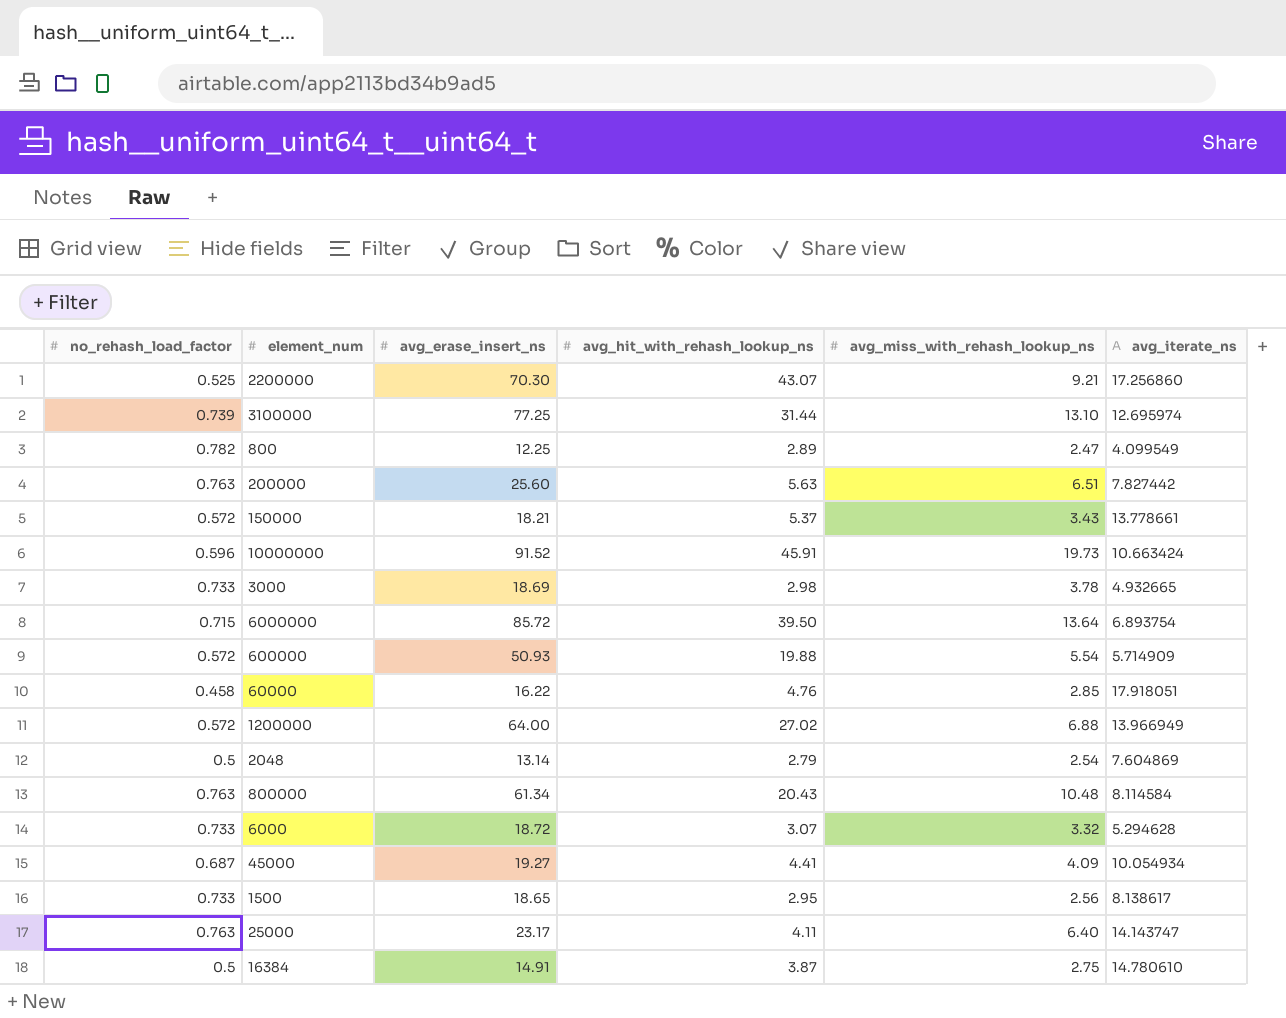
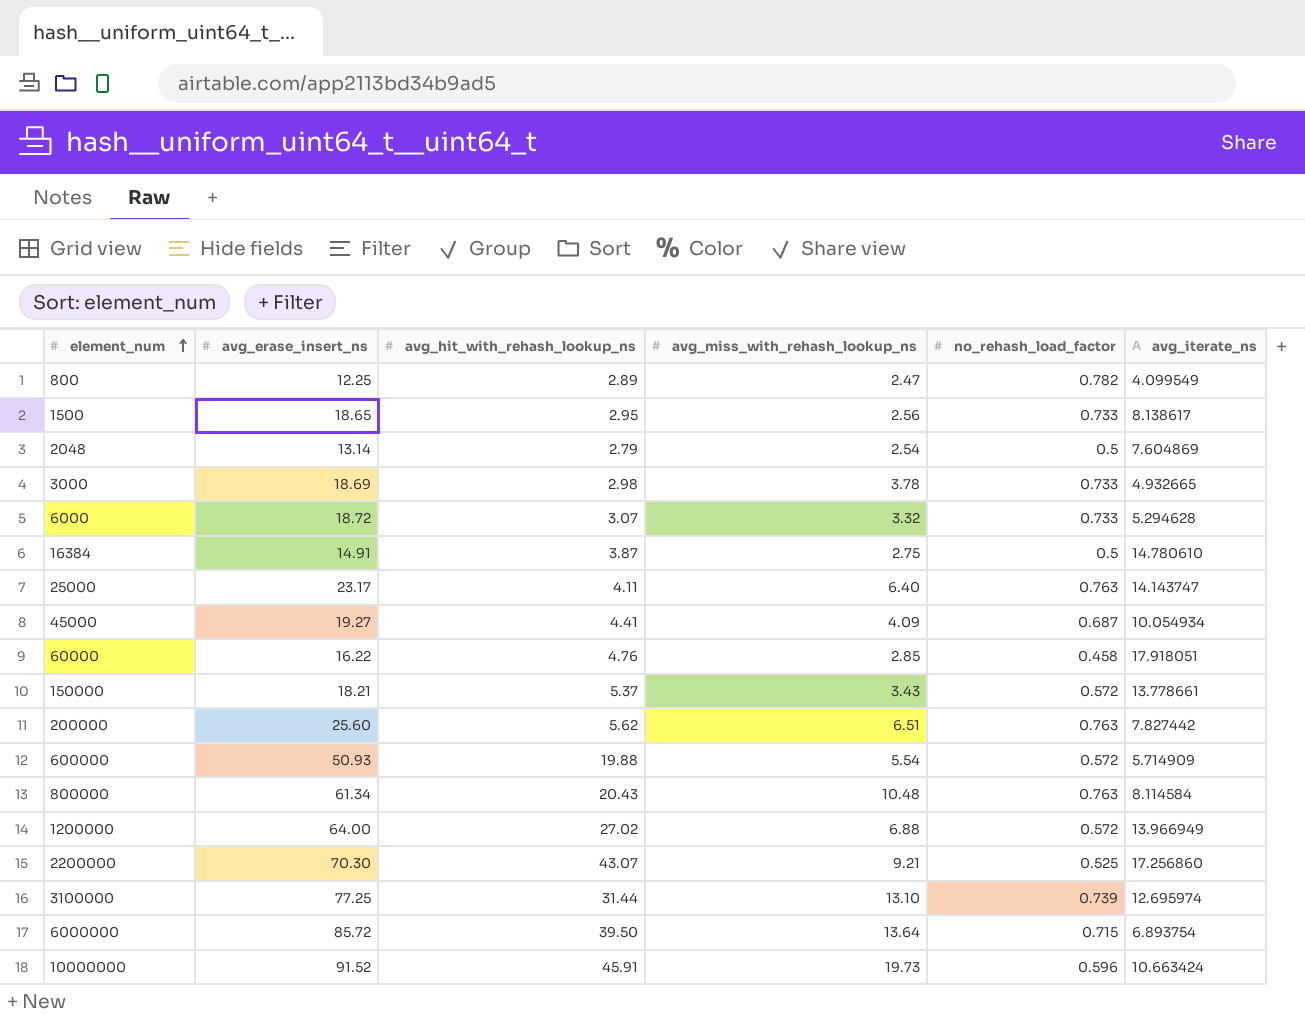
row order: none -> element_num ascending
column no_rehash_load_factor | position: 1 -> 5
200000 | avg_hit_with_rehash_lookup_ns: 5.63 -> 5.62

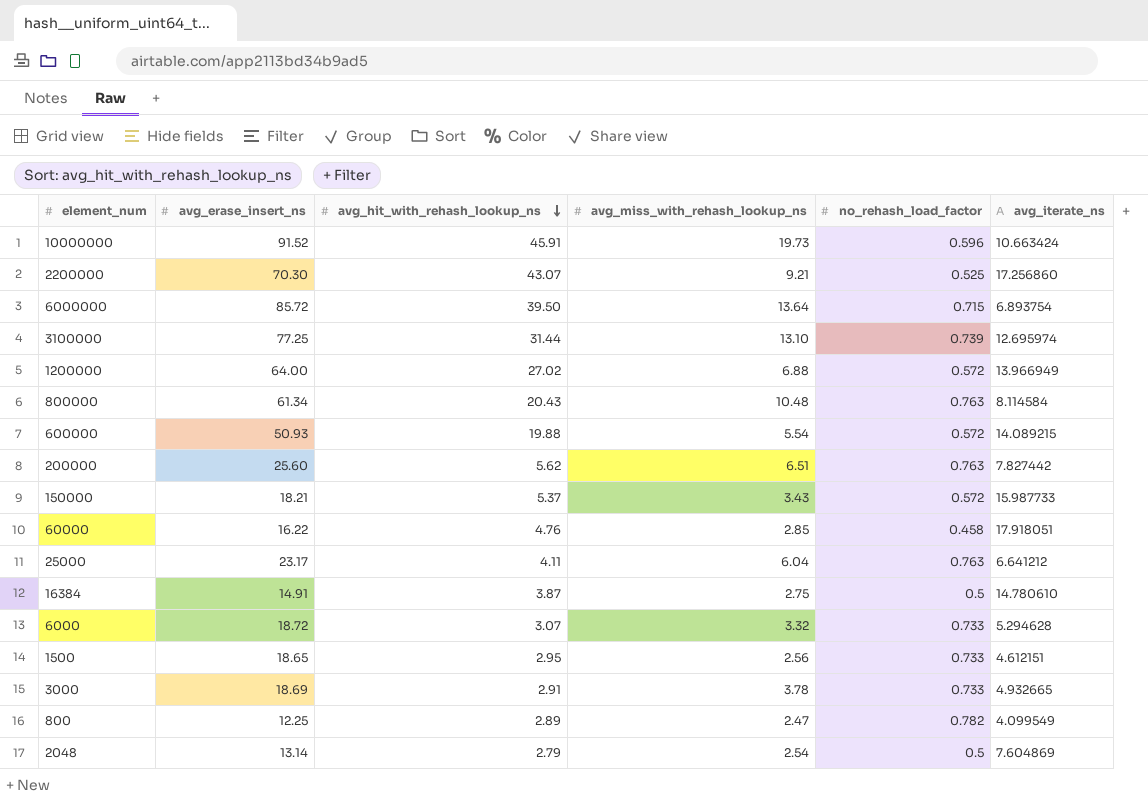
row order: element_num ascending -> avg_hit_with_rehash_lookup_ns descending
row 45000: 19.27 | 4.41 | 4.09 | 0.687 | 10.054934 -> none
600000 | avg_iterate_ns: 5.714909 -> 14.089215
150000 | avg_iterate_ns: 13.778661 -> 15.987733
25000 | avg_miss_with_rehash_lookup_ns: 6.40 -> 6.04
25000 | avg_iterate_ns: 14.143747 -> 6.641212
1500 | avg_iterate_ns: 8.138617 -> 4.612151
3000 | avg_hit_with_rehash_lookup_ns: 2.98 -> 2.91

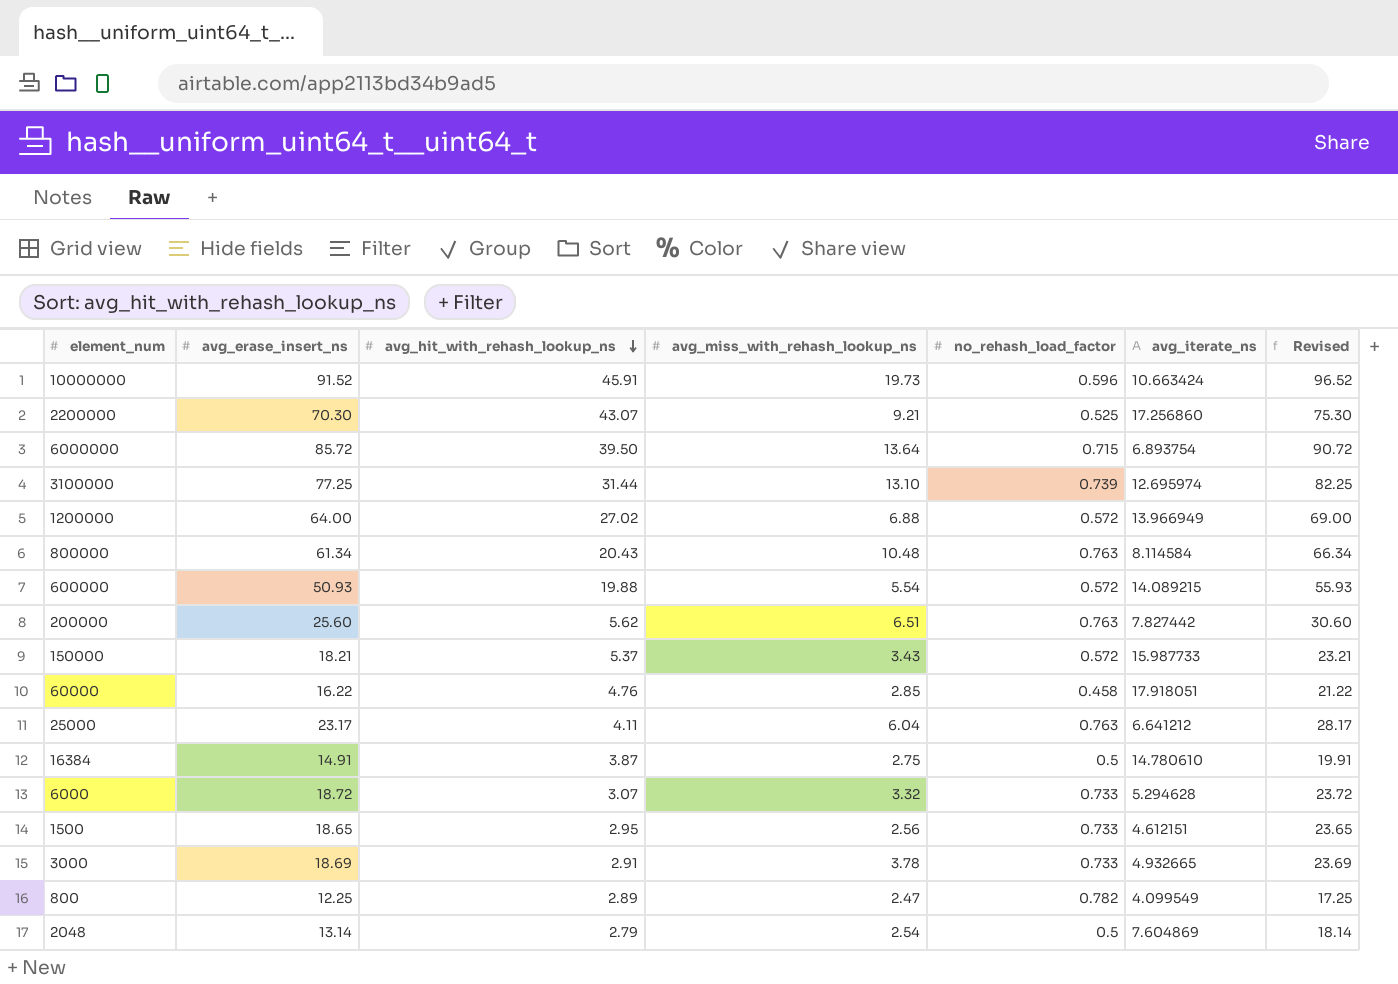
column Revised | formula: none -> [avg_erase_insert_ns] + 5

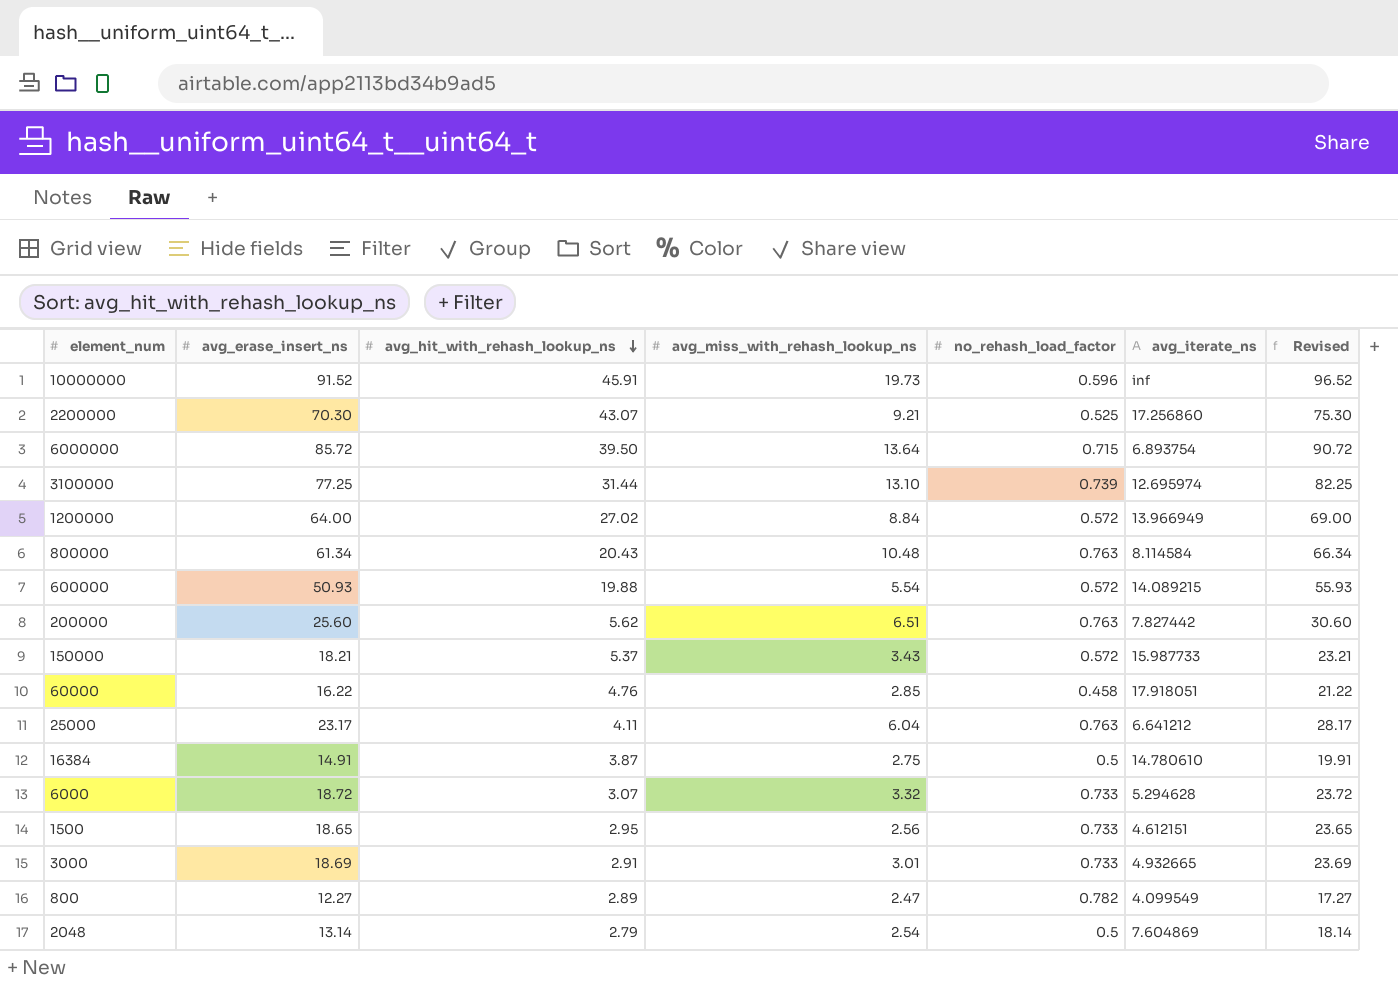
10000000 | avg_iterate_ns: 10.663424 -> inf
1200000 | avg_miss_with_rehash_lookup_ns: 6.88 -> 8.84
3000 | avg_miss_with_rehash_lookup_ns: 3.78 -> 3.01
800 | avg_erase_insert_ns: 12.25 -> 12.27
800 | Revised: 17.25 -> 17.27

